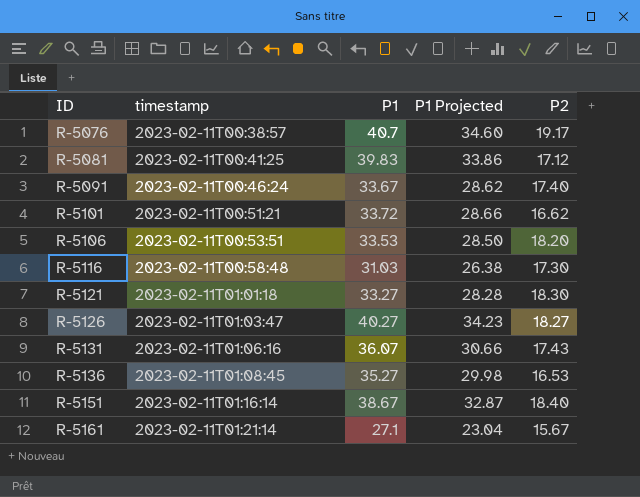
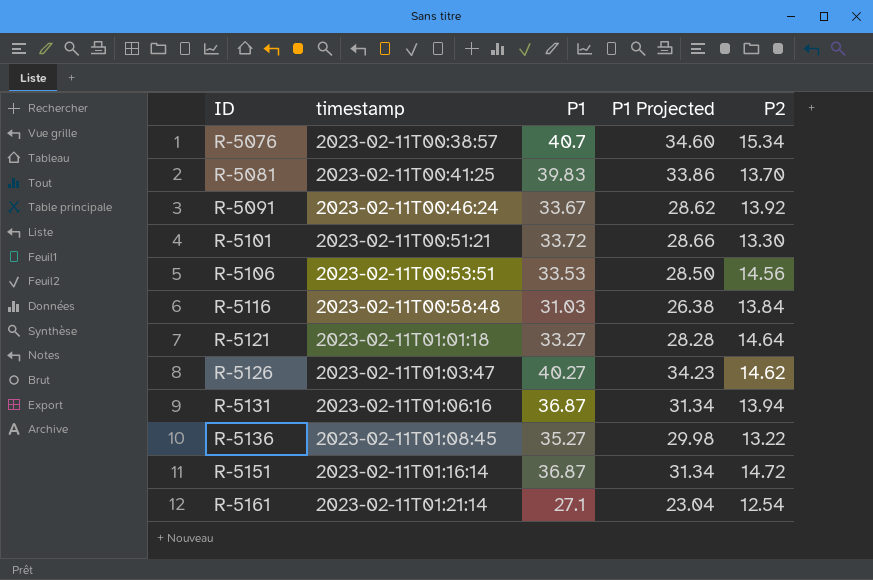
R-5076 | P2: 19.17 -> 15.34
R-5081 | P2: 17.12 -> 13.70
R-5091 | P2: 17.40 -> 13.92
R-5101 | P2: 16.62 -> 13.30
R-5106 | P2: 18.20 -> 14.56
R-5116 | P2: 17.30 -> 13.84
R-5121 | P2: 18.30 -> 14.64
R-5126 | P2: 18.27 -> 14.62
R-5131 | P1: 36.07 -> 36.87
R-5131 | P1 Projected: 30.66 -> 31.34
R-5131 | P2: 17.43 -> 13.94
R-5136 | P2: 16.53 -> 13.22
R-5151 | P1: 38.67 -> 36.87
R-5151 | P1 Projected: 32.87 -> 31.34
R-5151 | P2: 18.40 -> 14.72
R-5161 | P2: 15.67 -> 12.54

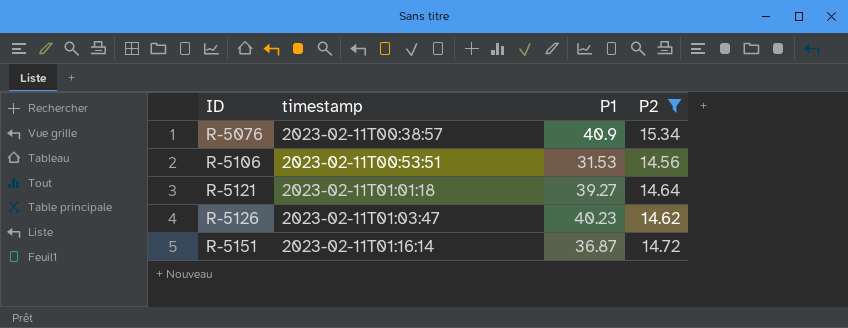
filter: none -> P2 >= 14.56
column P1 Projected | formula: [P1] * 0.85 -> none
R-5076 | P1: 40.7 -> 40.9
R-5106 | P1: 33.53 -> 31.53
R-5121 | P1: 33.27 -> 39.27
R-5126 | P1: 40.27 -> 40.23

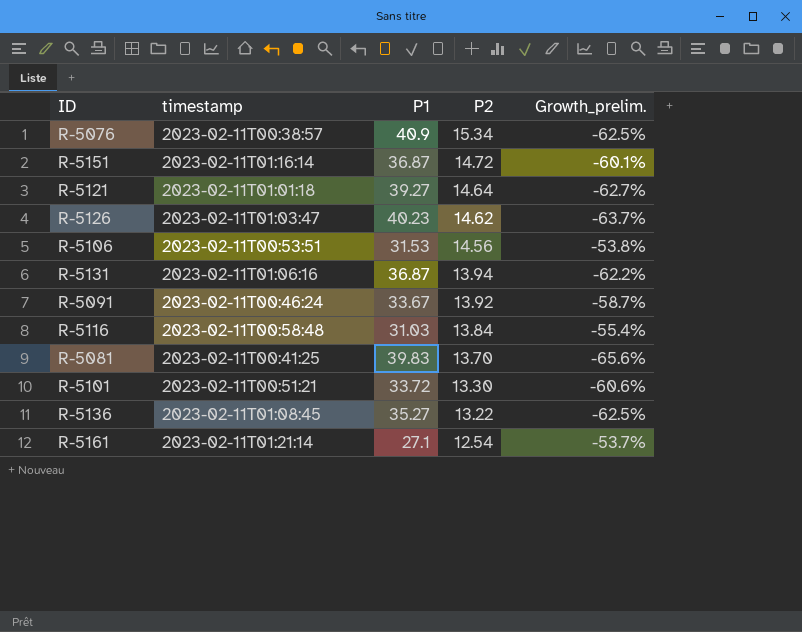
filter: P2 >= 14.56 -> none
row order: ID ascending -> P2 descending
column Growth_prelim. | formula: none -> ([P2] - [P1]) / [P1]

